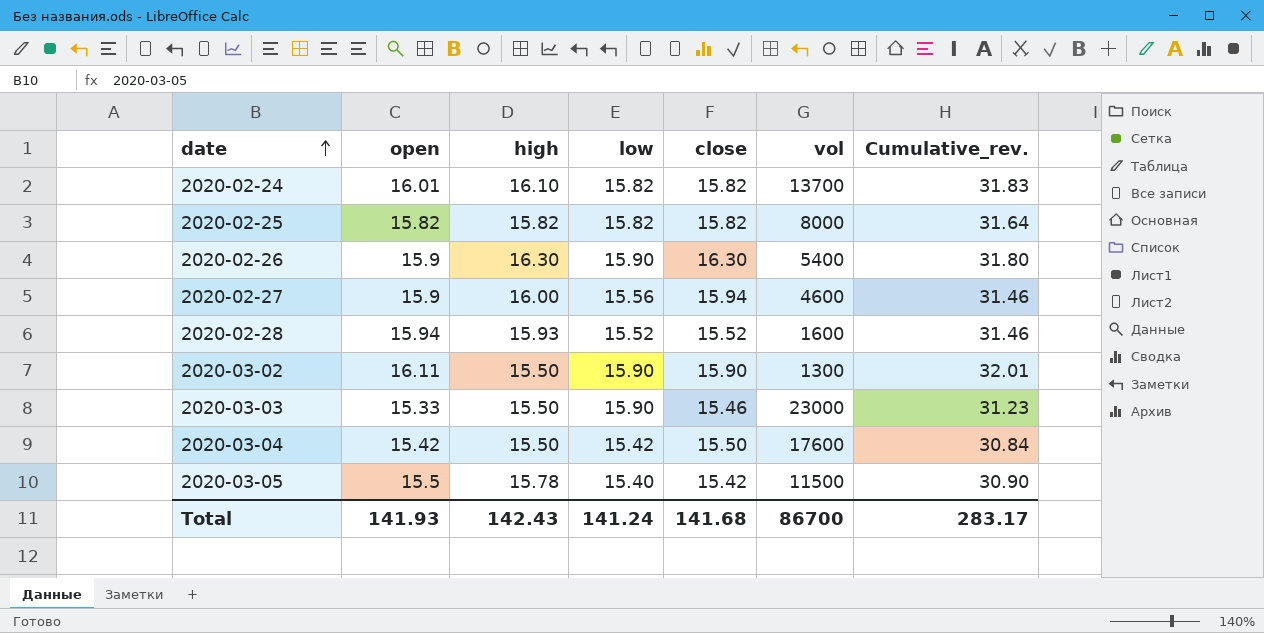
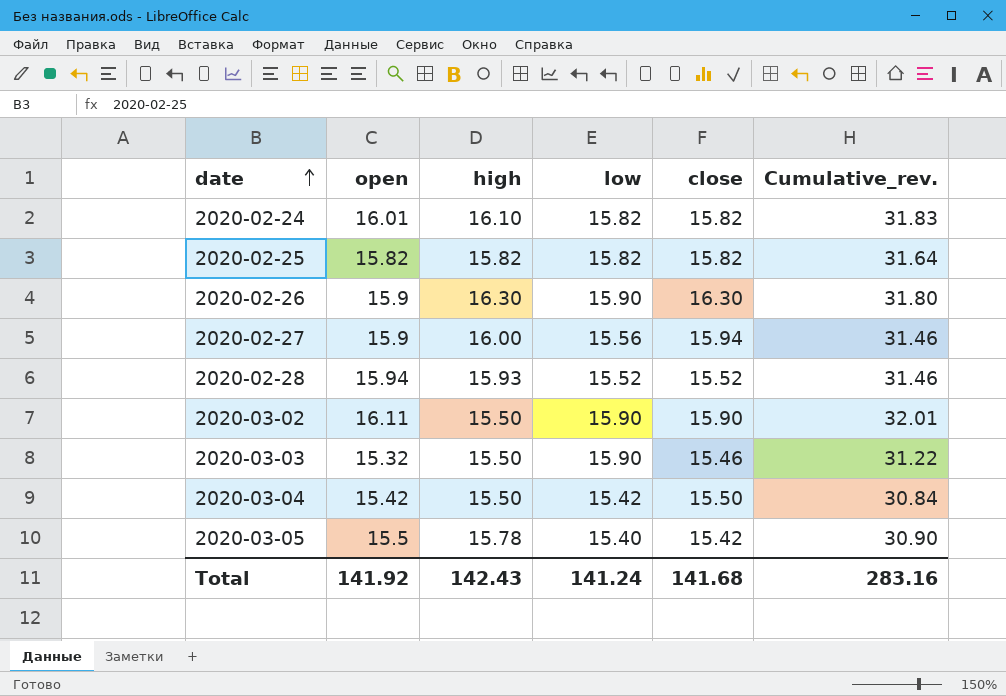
column vol | position: 6 -> none
2020-03-03 | open: 15.33 -> 15.32
2020-03-03 | Cumulative_rev.: 31.23 -> 31.22
Total | open: 141.93 -> 141.92
Total | Cumulative_rev.: 283.17 -> 283.16

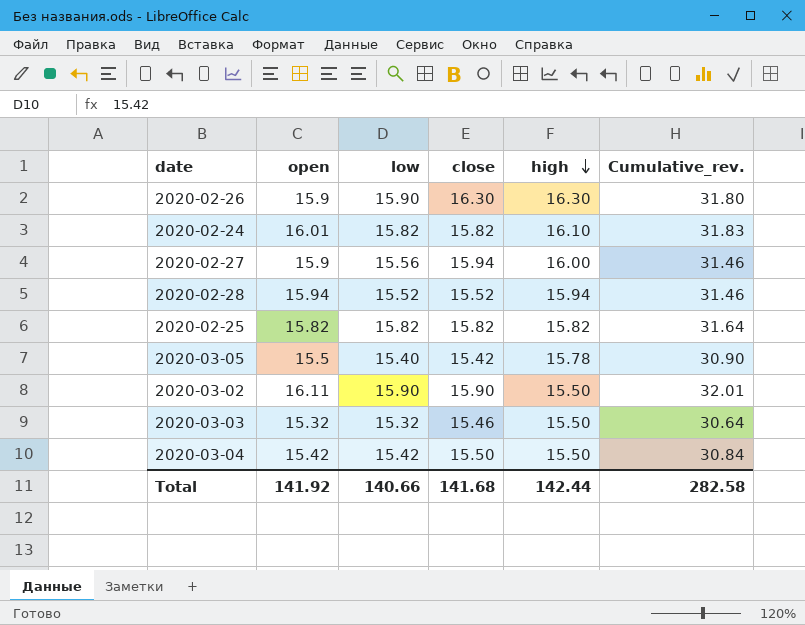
row order: date ascending -> high descending
column high | position: 3 -> 5
2020-02-28 | high: 15.93 -> 15.94
2020-03-03 | low: 15.90 -> 15.32
2020-03-03 | Cumulative_rev.: 31.22 -> 30.64
Total | low: 141.24 -> 140.66
Total | high: 142.43 -> 142.44
Total | Cumulative_rev.: 283.16 -> 282.58

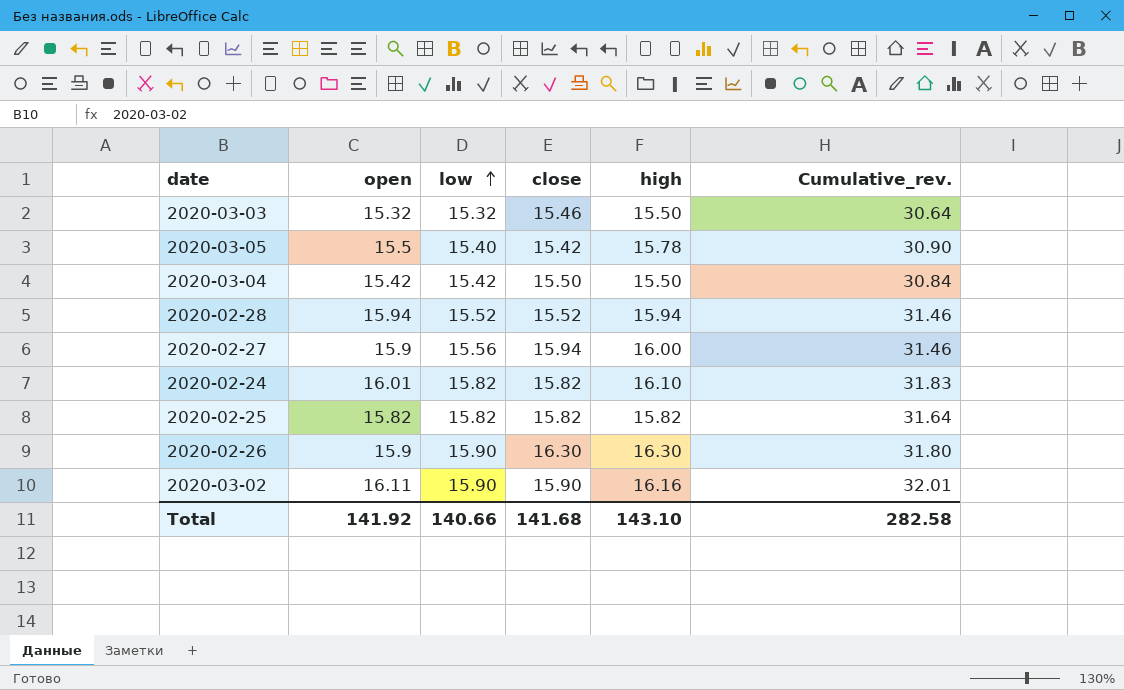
row order: high descending -> low ascending
2020-03-02 | high: 15.50 -> 16.16
Total | high: 142.44 -> 143.10

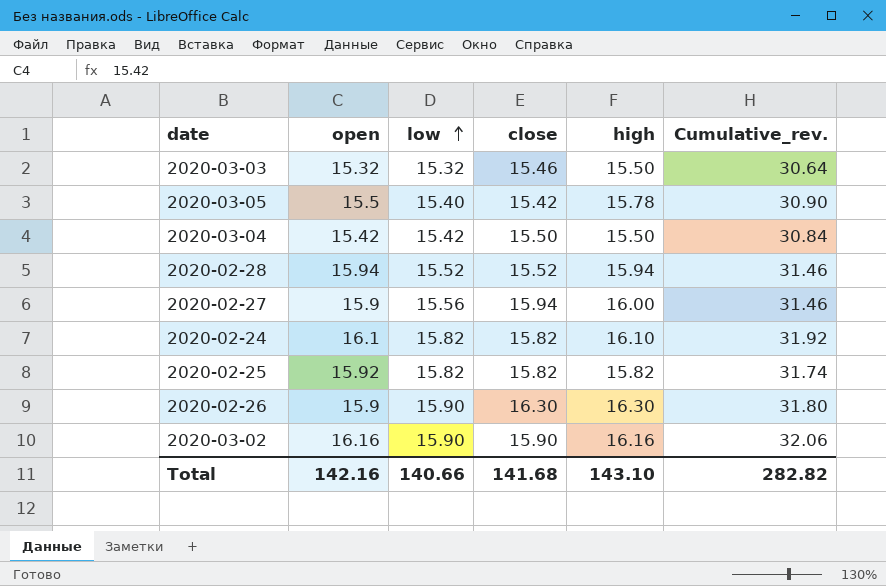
2020-02-24 | open: 16.01 -> 16.1
2020-02-24 | Cumulative_rev.: 31.83 -> 31.92
2020-02-25 | open: 15.82 -> 15.92
2020-02-25 | Cumulative_rev.: 31.64 -> 31.74
2020-03-02 | open: 16.11 -> 16.16
2020-03-02 | Cumulative_rev.: 32.01 -> 32.06
Total | open: 141.92 -> 142.16
Total | Cumulative_rev.: 282.58 -> 282.82

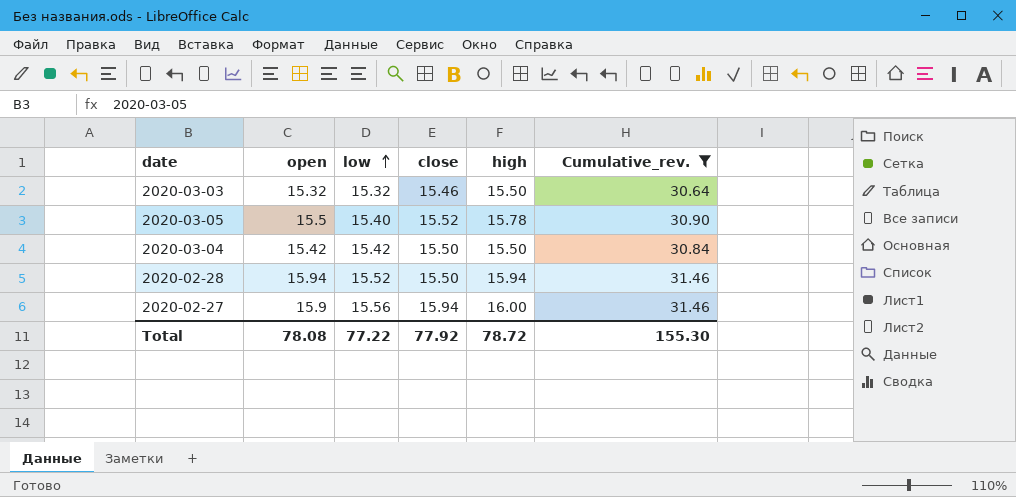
filter: none -> Cumulative_rev. <= 31.46
2020-03-05 | close: 15.42 -> 15.52
2020-02-28 | close: 15.52 -> 15.50
Total | open: 142.16 -> 78.08
Total | low: 140.66 -> 77.22
Total | close: 141.68 -> 77.92
Total | high: 143.10 -> 78.72
Total | Cumulative_rev.: 282.82 -> 155.30

